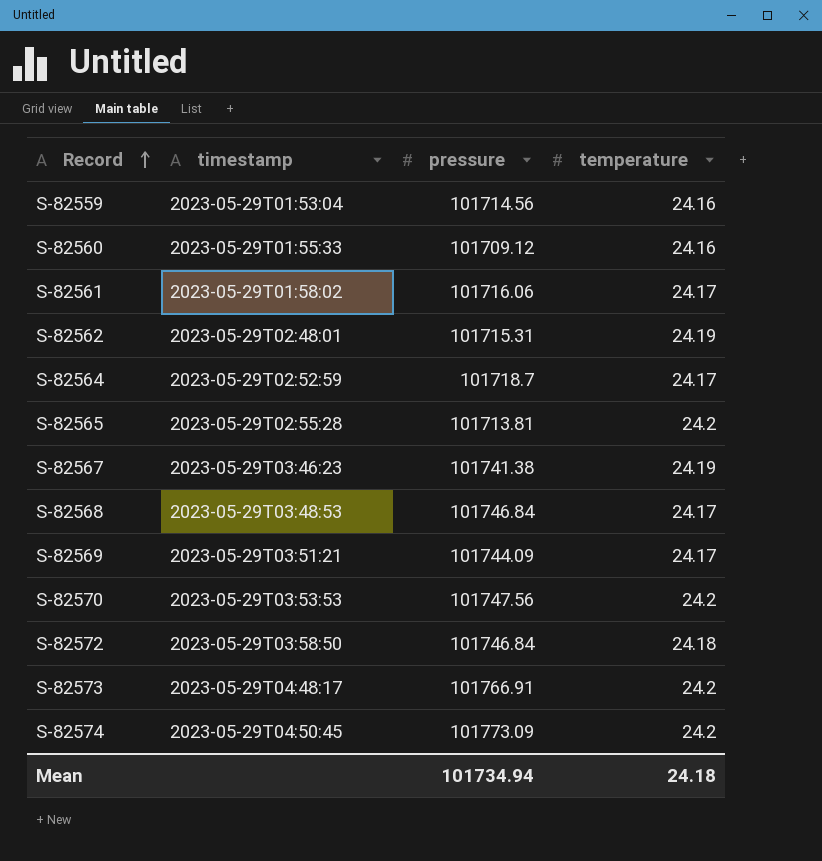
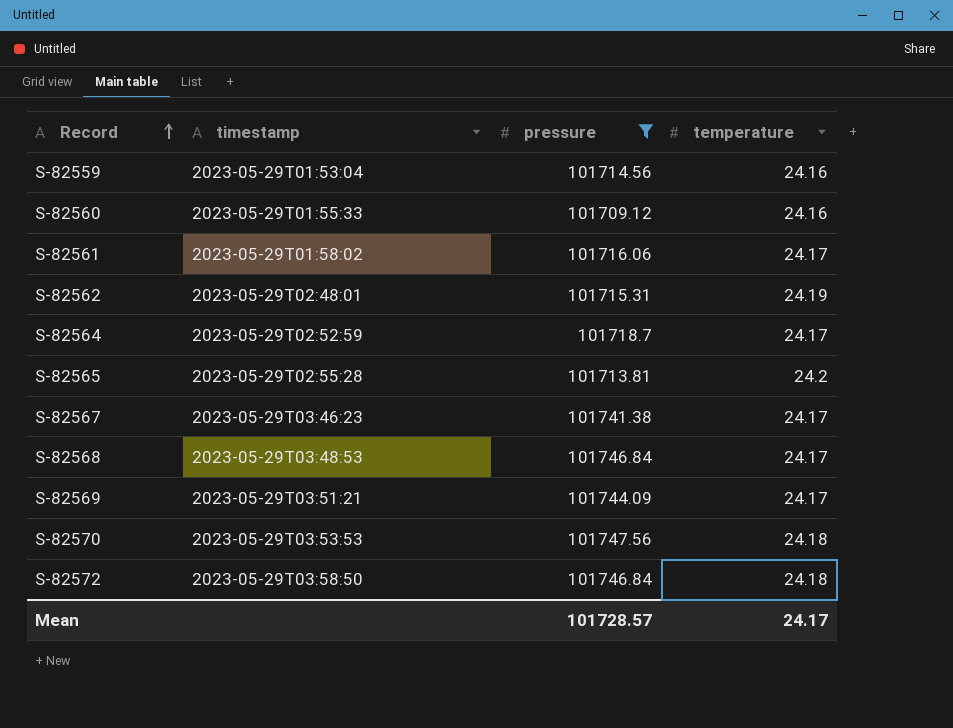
filter: none -> pressure <= 101747.56
S-82567 | temperature: 24.19 -> 24.17
S-82570 | temperature: 24.2 -> 24.18
Mean | pressure: 101734.94 -> 101728.57
Mean | temperature: 24.18 -> 24.17

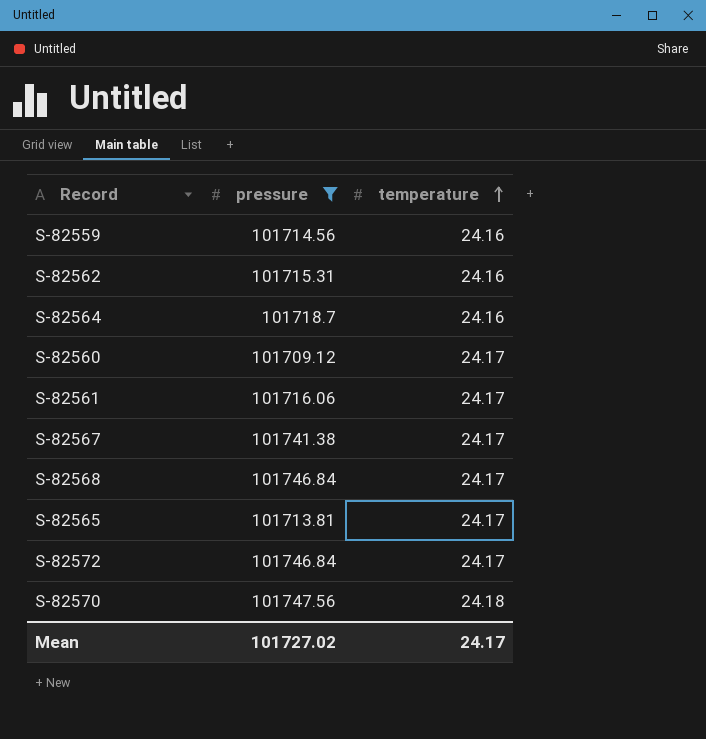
row order: Record ascending -> temperature ascending
column timestamp | position: 2 -> none
row S-82569: 2023-05-29T03:51:21 | 101744.09 | 24.17 -> none
S-82562 | temperature: 24.19 -> 24.16
S-82564 | temperature: 24.17 -> 24.16
S-82560 | temperature: 24.16 -> 24.17
S-82565 | temperature: 24.2 -> 24.17
S-82572 | temperature: 24.18 -> 24.17
Mean | pressure: 101728.57 -> 101727.02

